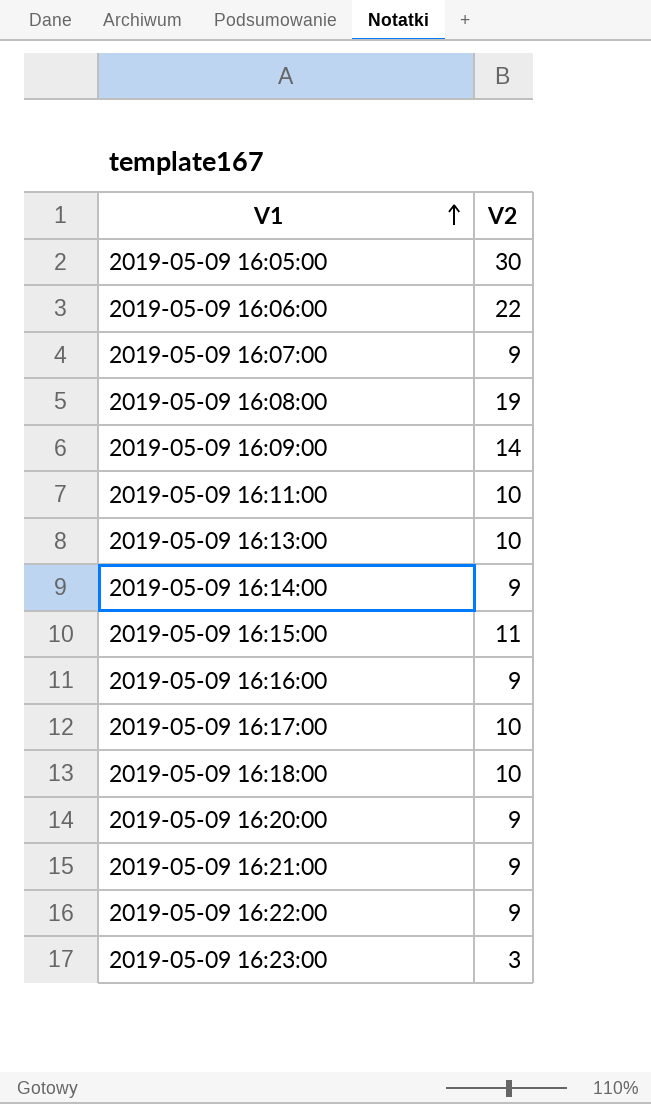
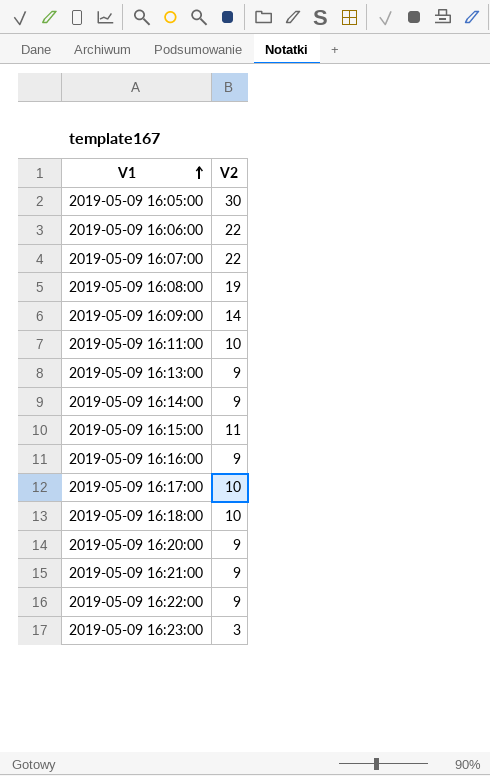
2019-05-09 16:07:00 | V2: 9 -> 22
2019-05-09 16:13:00 | V2: 10 -> 9

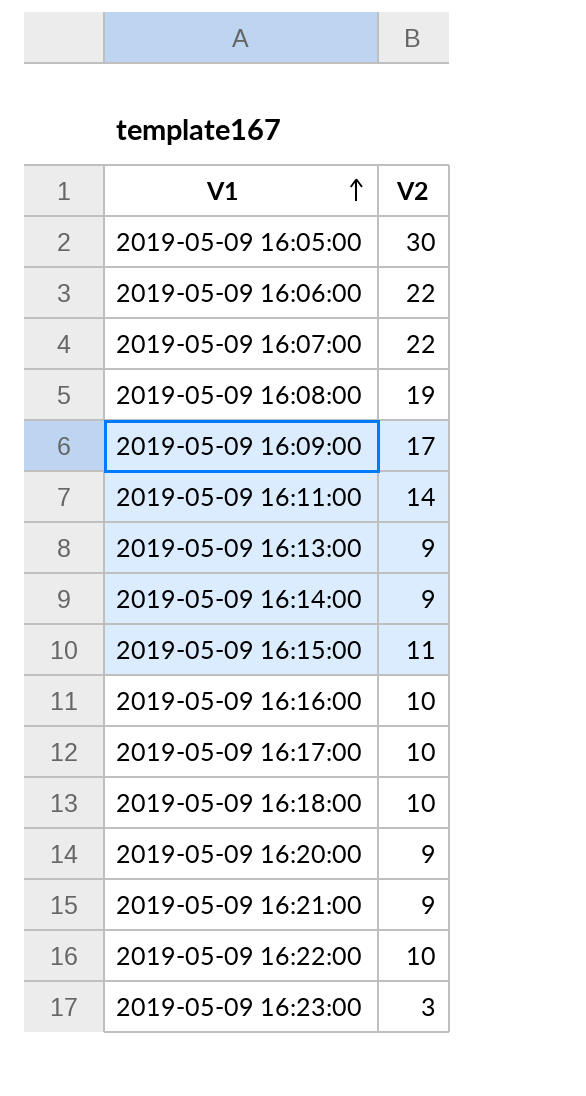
2019-05-09 16:09:00 | V2: 14 -> 17
2019-05-09 16:11:00 | V2: 10 -> 14
2019-05-09 16:16:00 | V2: 9 -> 10
2019-05-09 16:22:00 | V2: 9 -> 10

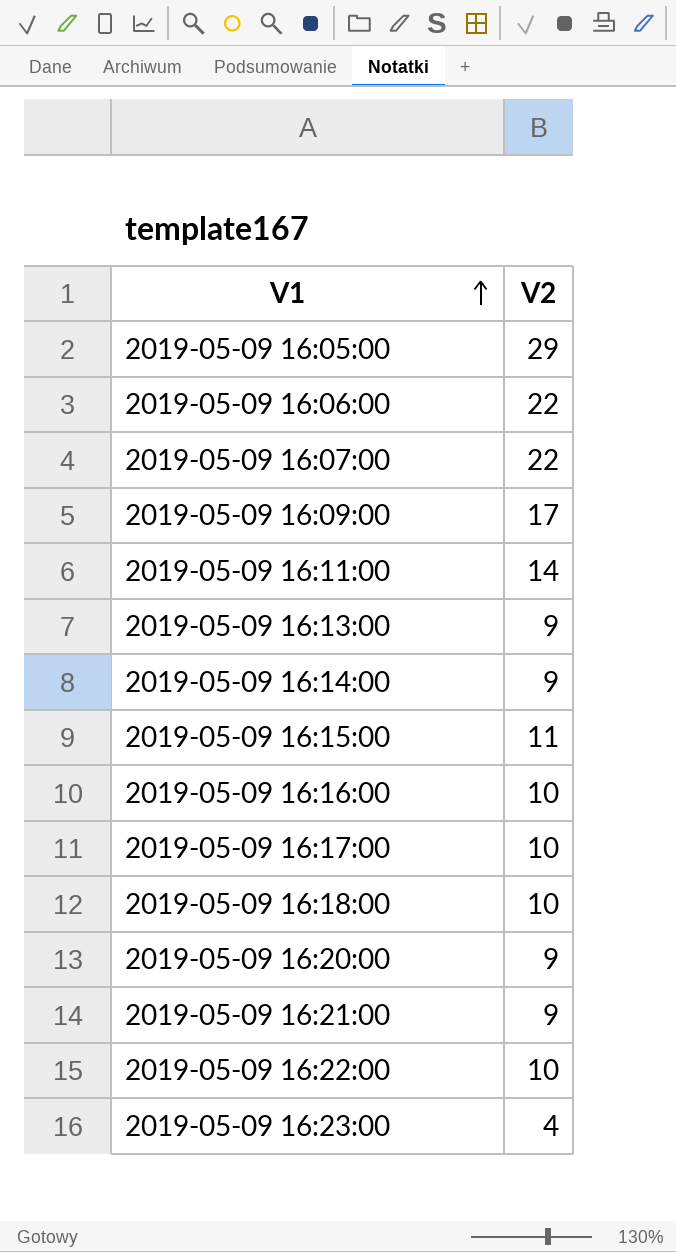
row 2019-05-09 16:08:00: 19 -> none
2019-05-09 16:05:00 | V2: 30 -> 29
2019-05-09 16:23:00 | V2: 3 -> 4

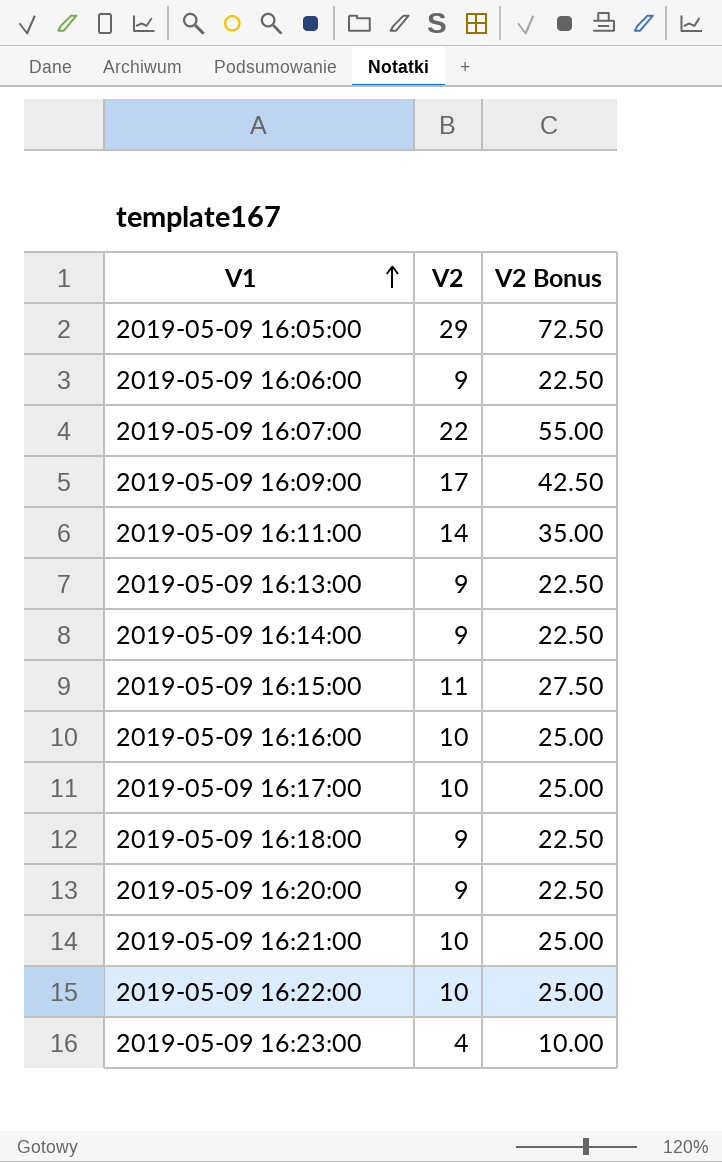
column V2 Bonus | formula: none -> [V2] * 2.5
2019-05-09 16:06:00 | V2: 22 -> 9
2019-05-09 16:18:00 | V2: 10 -> 9
2019-05-09 16:21:00 | V2: 9 -> 10

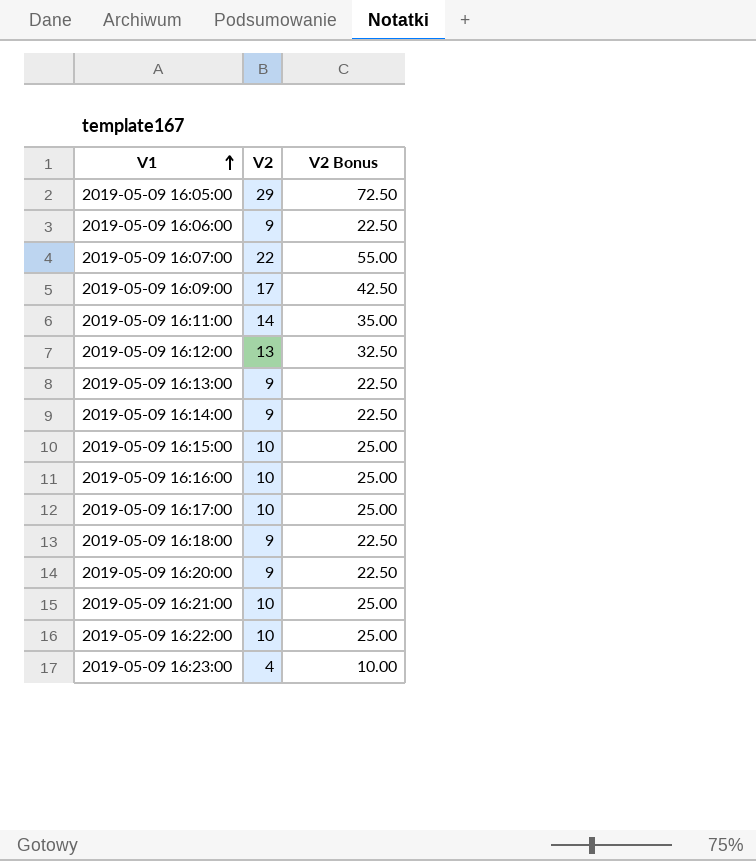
row 2019-05-09 16:12:00: none -> 13 | 32.50
2019-05-09 16:15:00 | V2: 11 -> 10
2019-05-09 16:15:00 | V2 Bonus: 27.50 -> 25.00

